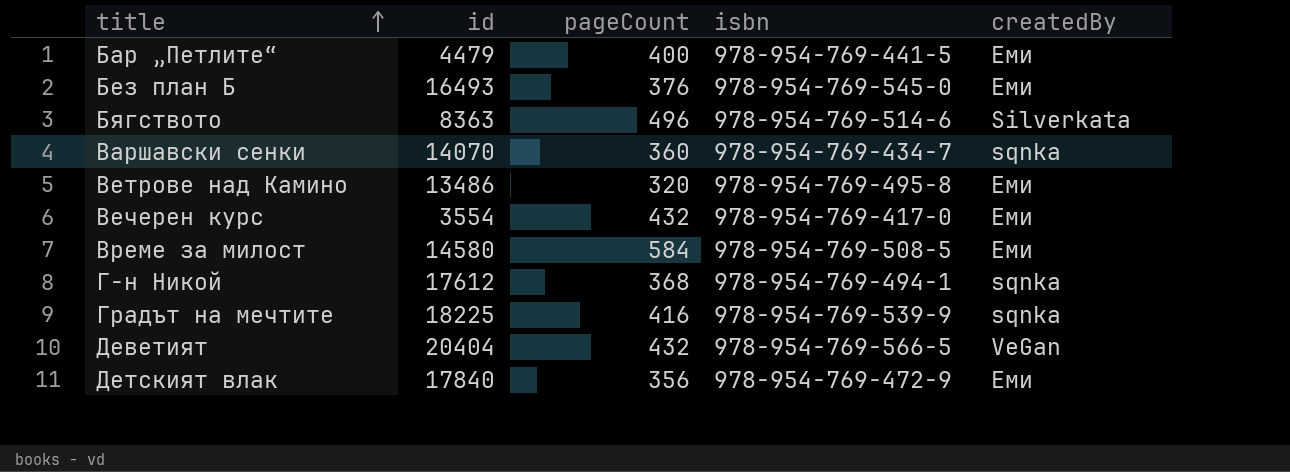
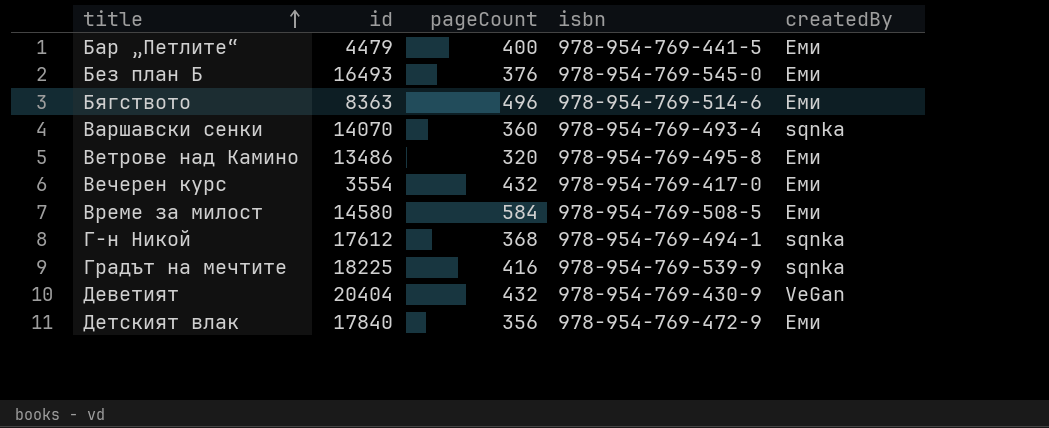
Бягството | createdBy: Silverkata -> Еми
Варшавски сенки | isbn: 978-954-769-434-7 -> 978-954-769-493-4
Деветият | isbn: 978-954-769-566-5 -> 978-954-769-430-9

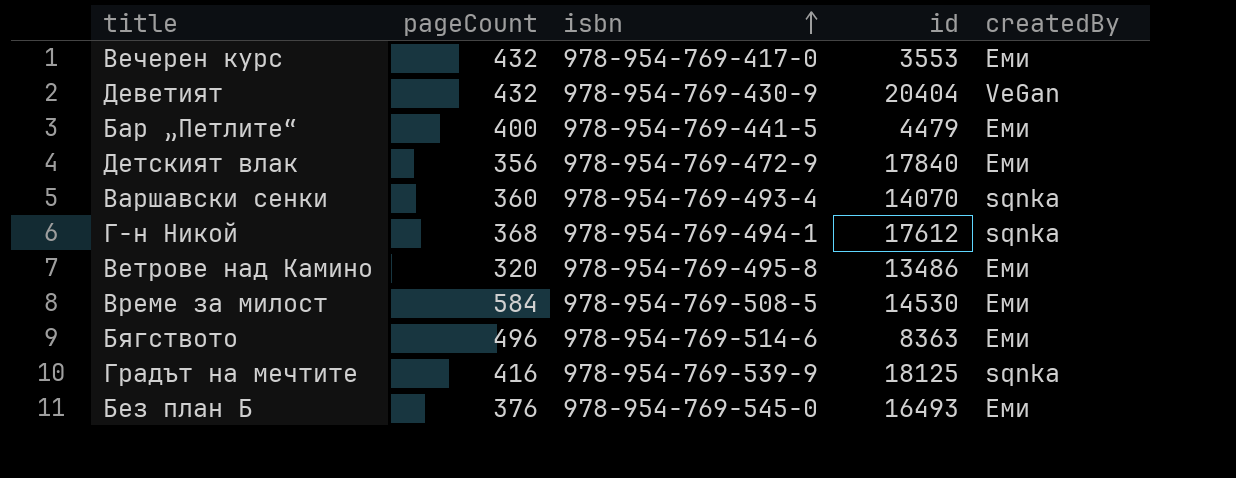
row order: title ascending -> isbn ascending
column id | position: 2 -> 4
Вечерен курс | id: 3554 -> 3553
Време за милост | id: 14580 -> 14530
Градът на мечтите | id: 18225 -> 18125

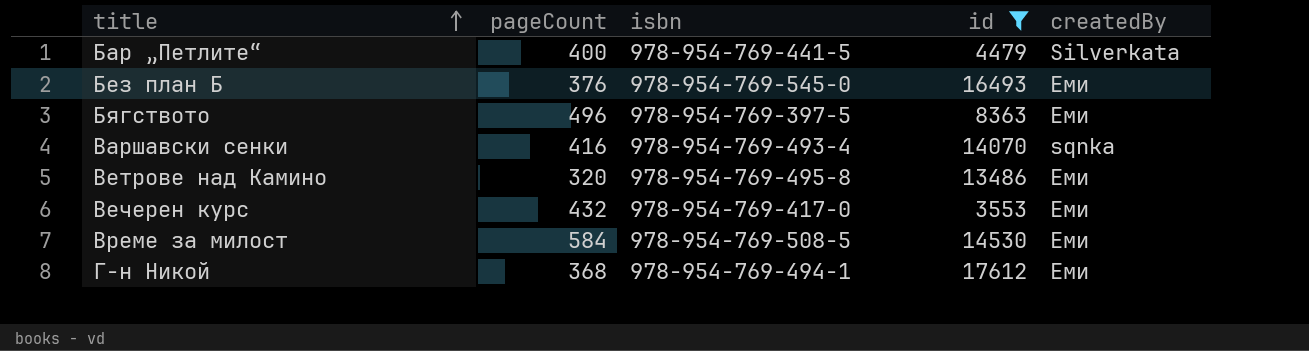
filter: none -> id <= 17612
row order: isbn ascending -> title ascending
Бар „Петлите“ | createdBy: Еми -> Silverkata
Бягството | isbn: 978-954-769-514-6 -> 978-954-769-397-5
Варшавски сенки | pageCount: 360 -> 416
Г-н Никой | createdBy: sqnka -> Еми

